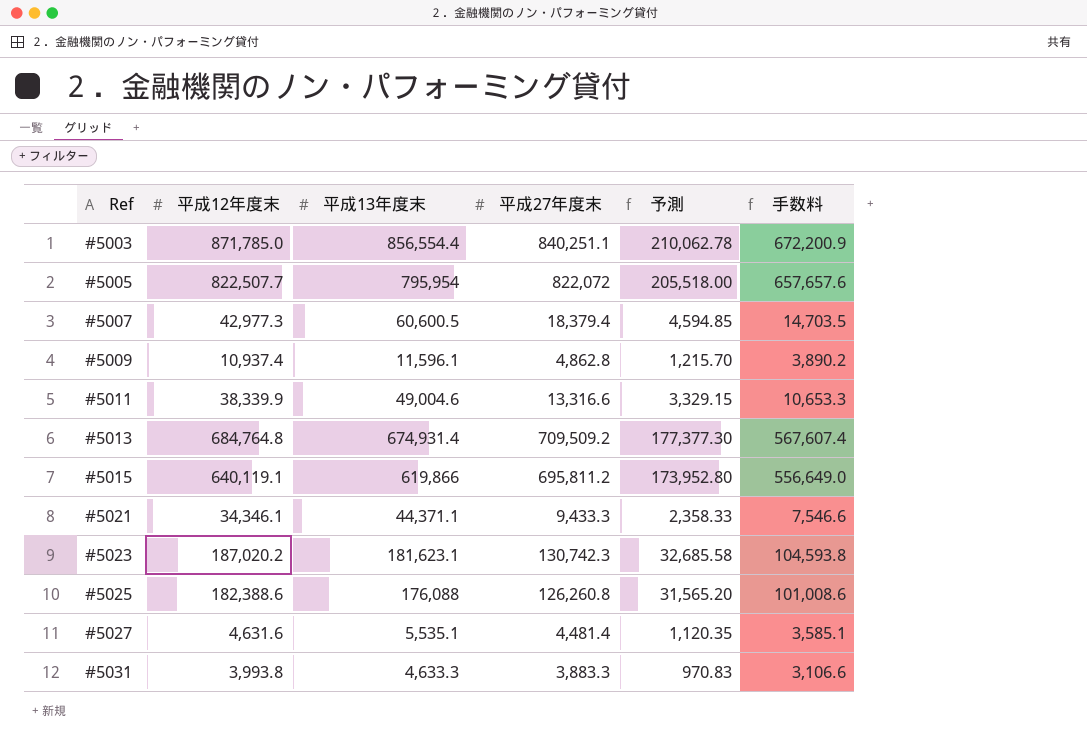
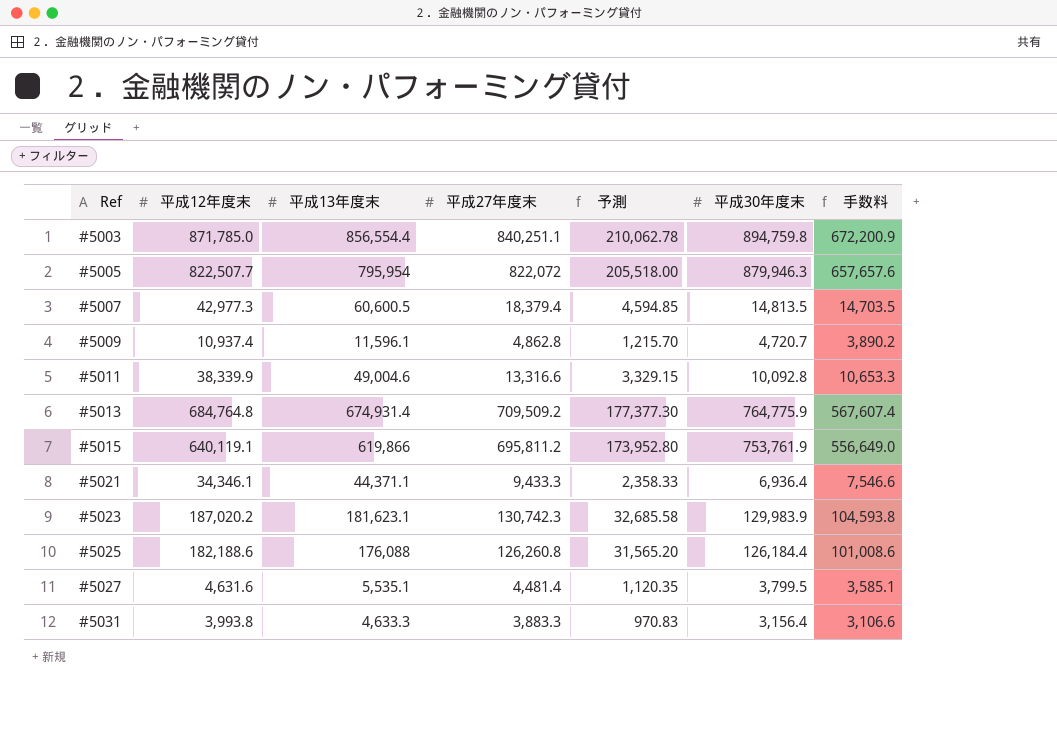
column 平成30年度末 | position: none -> 6
#5025 | 平成12年度末: 182,388.6 -> 182,188.6

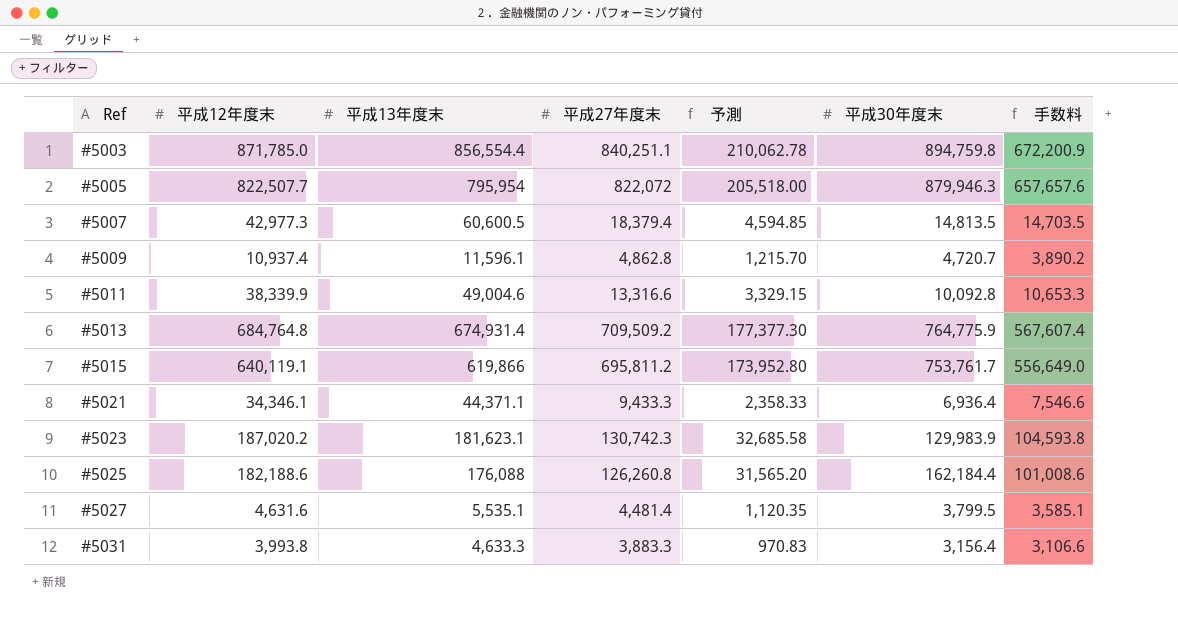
#5015 | 平成30年度末: 753,761.9 -> 753,761.7
#5025 | 平成30年度末: 126,184.4 -> 162,184.4

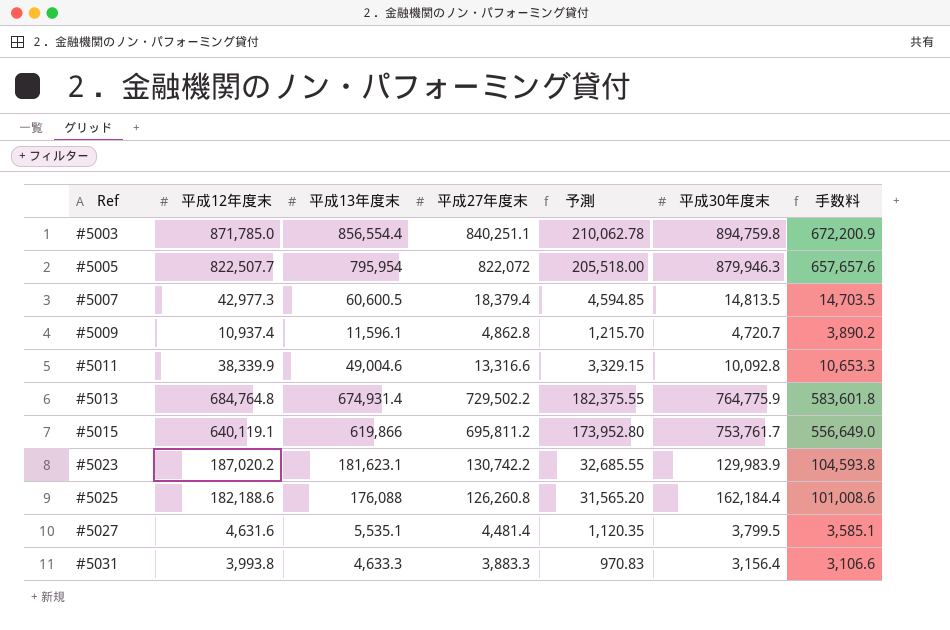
row #5021: 34,346.1 | 44,371.1 | 9,433.3 | 2,358.33 | 6,936.4 | 7,546.6 -> none
#5013 | 平成27年度末: 709,509.2 -> 729,502.2
#5013 | 予測: 177,377.30 -> 182,375.55
#5013 | 手数料: 567,607.4 -> 583,601.8
#5023 | 平成27年度末: 130,742.3 -> 130,742.2
#5023 | 予測: 32,685.58 -> 32,685.55

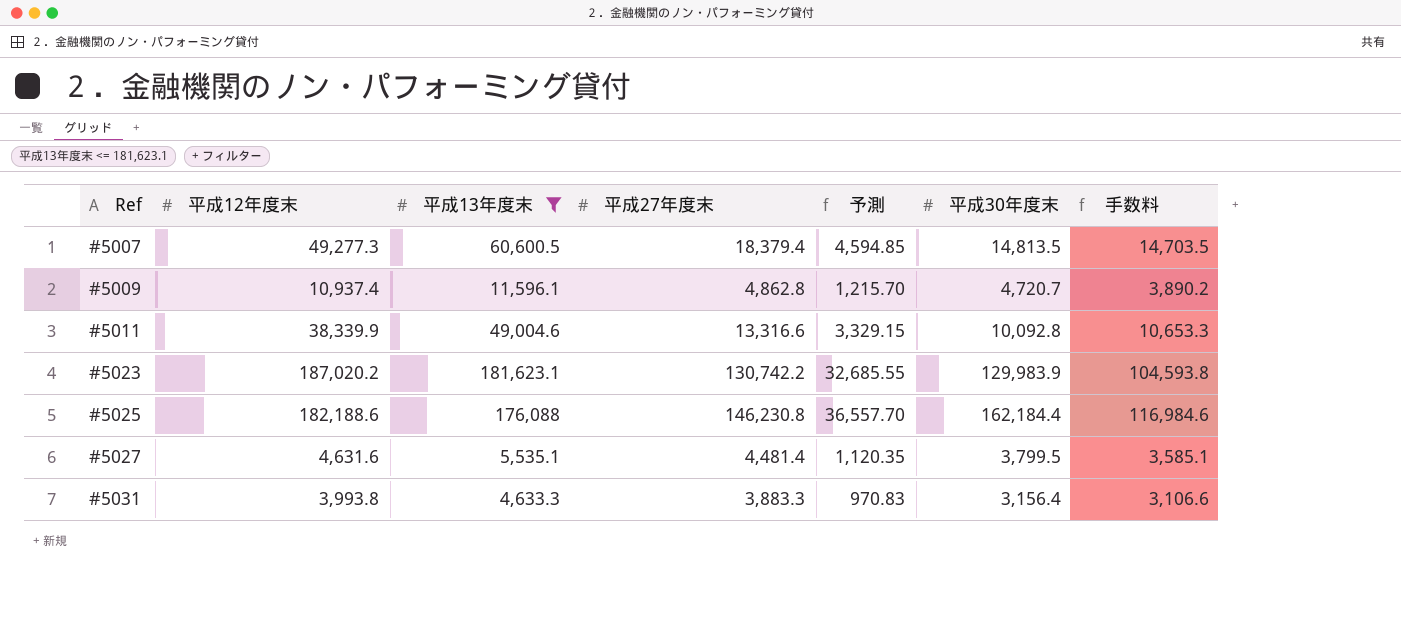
filter: none -> 平成13年度末 <= 181,623.1
#5007 | 平成12年度末: 42,977.3 -> 49,277.3
#5025 | 平成27年度末: 126,260.8 -> 146,230.8
#5025 | 予測: 31,565.20 -> 36,557.70
#5025 | 手数料: 101,008.6 -> 116,984.6

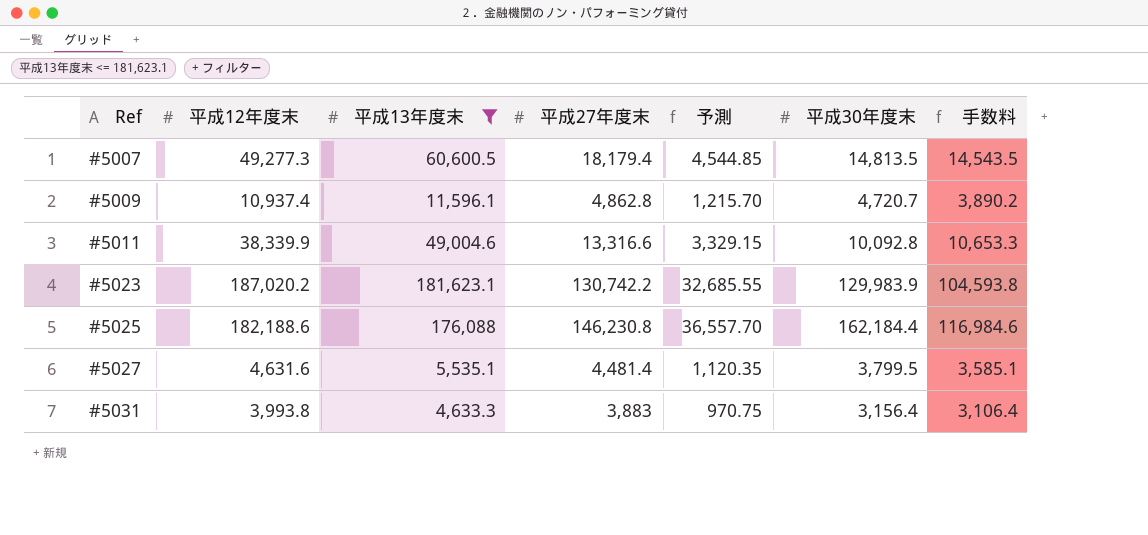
#5007 | 平成27年度末: 18,379.4 -> 18,179.4
#5007 | 予測: 4,594.85 -> 4,544.85
#5007 | 手数料: 14,703.5 -> 14,543.5
#5031 | 平成27年度末: 3,883.3 -> 3,883
#5031 | 予測: 970.83 -> 970.75
#5031 | 手数料: 3,106.6 -> 3,106.4

